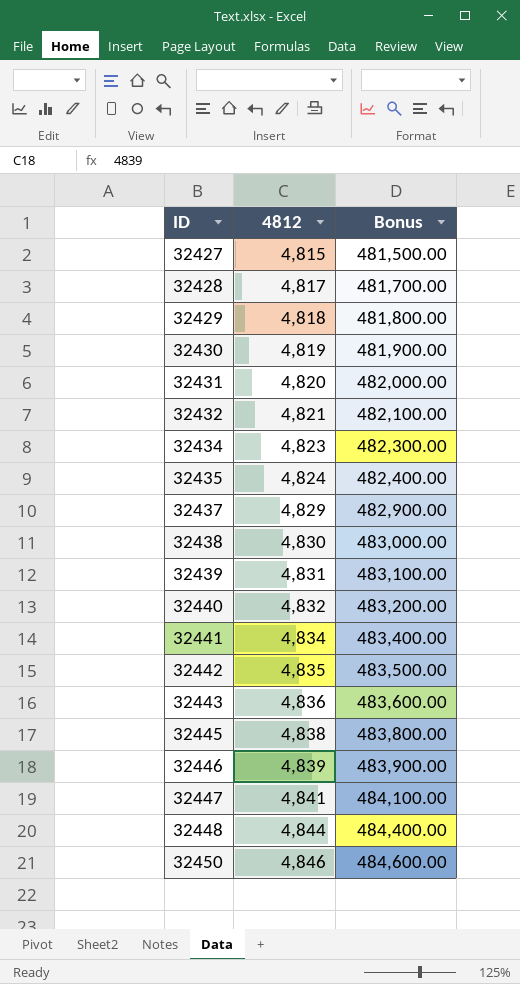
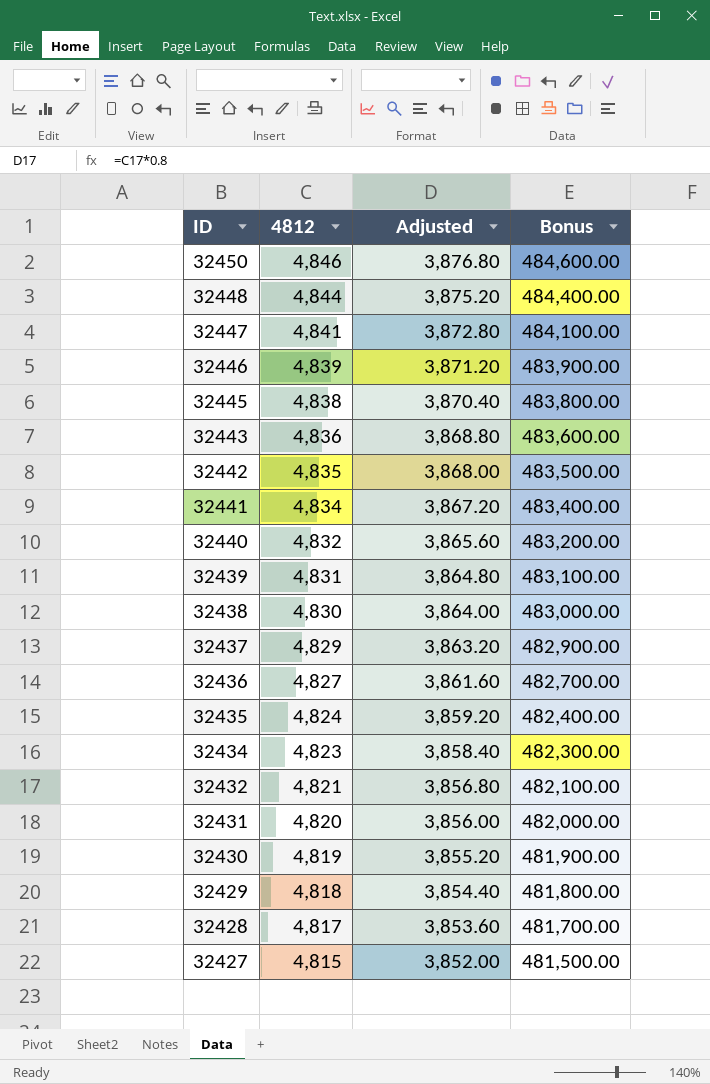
row order: ID ascending -> ID descending
column Adjusted | formula: none -> [4812] * 0.8
row 32436: none -> 4,827 | 3,861.60 | 482,700.00

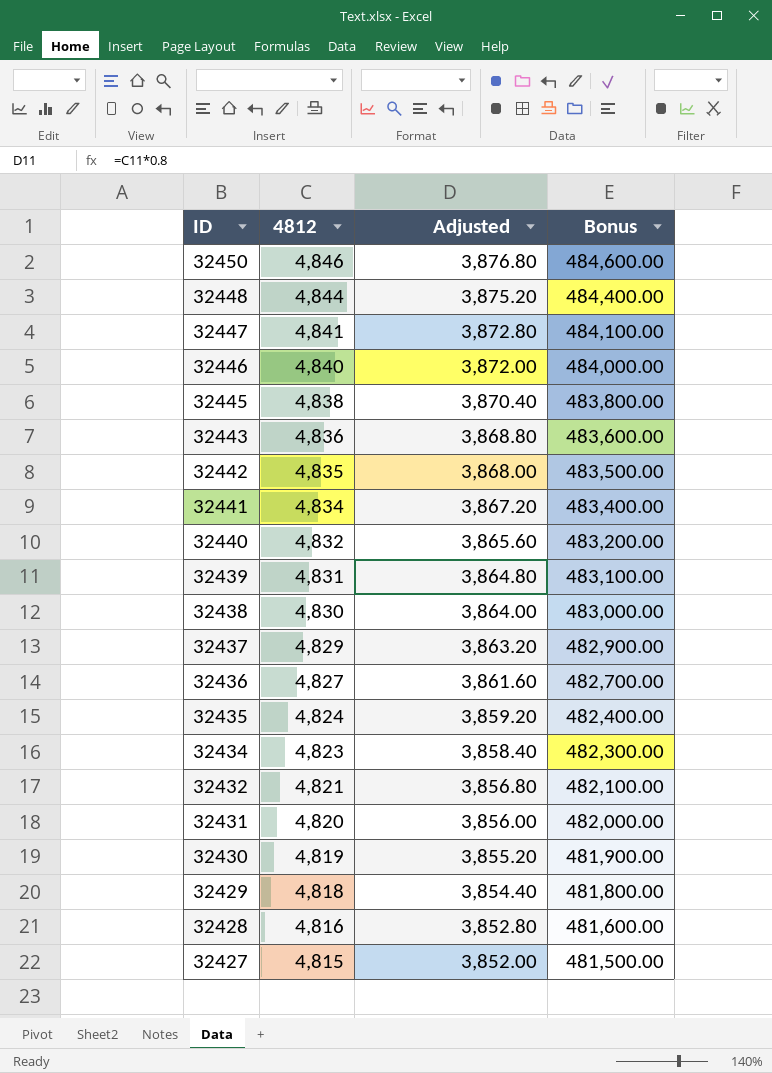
32446 | 4812: 4,839 -> 4,840
32446 | Adjusted: 3,871.20 -> 3,872.00
32446 | Bonus: 483,900.00 -> 484,000.00
32428 | 4812: 4,817 -> 4,816
32428 | Adjusted: 3,853.60 -> 3,852.80
32428 | Bonus: 481,700.00 -> 481,600.00

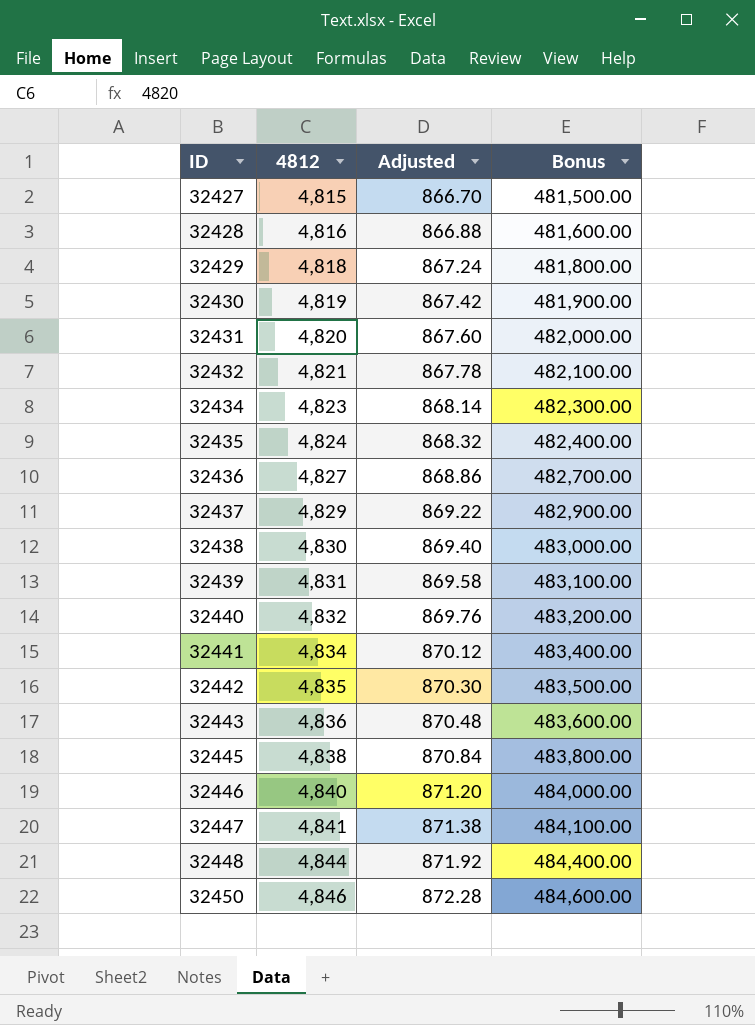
row order: ID descending -> ID ascending
column Adjusted | formula: [4812] * 0.8 -> [4812] * 0.18

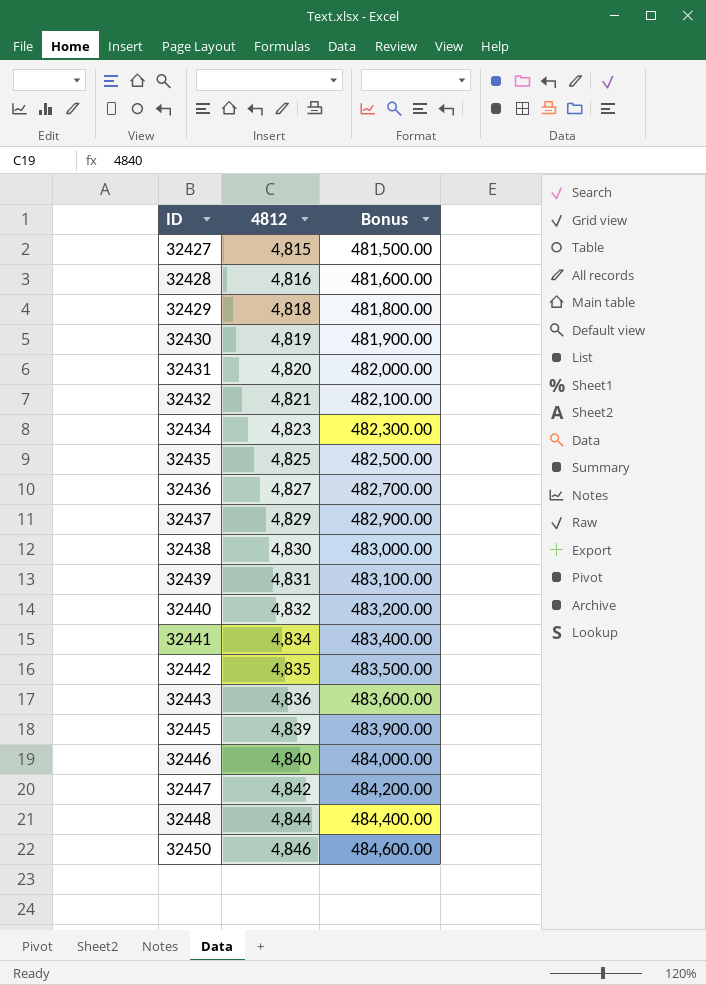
column Adjusted | formula: [4812] * 0.18 -> none
32435 | 4812: 4,824 -> 4,825
32435 | Bonus: 482,400.00 -> 482,500.00
32445 | 4812: 4,838 -> 4,839
32445 | Bonus: 483,800.00 -> 483,900.00
32447 | 4812: 4,841 -> 4,842
32447 | Bonus: 484,100.00 -> 484,200.00

